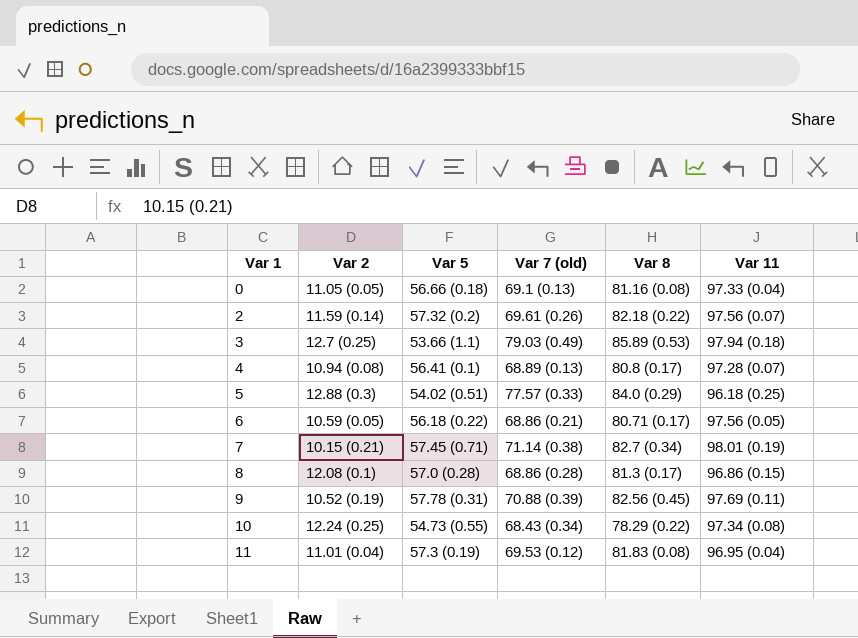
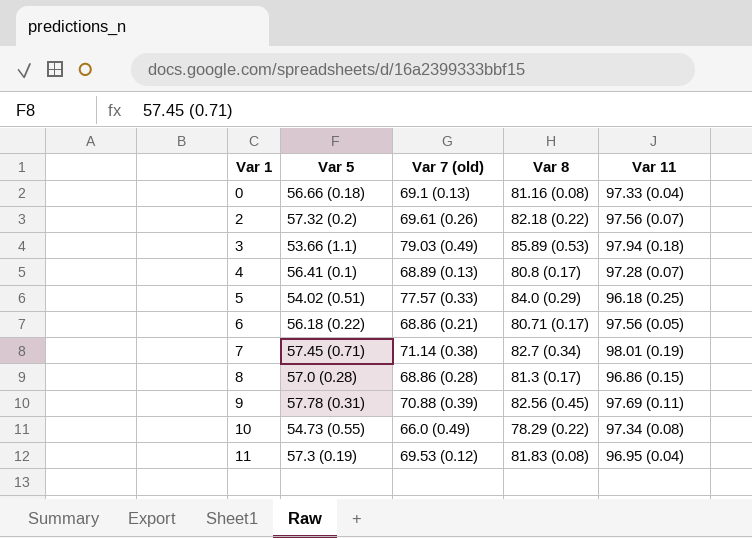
column Var 2 | position: 2 -> none
10 | Var 7 (old): 68.43 (0.34) -> 66.0 (0.49)

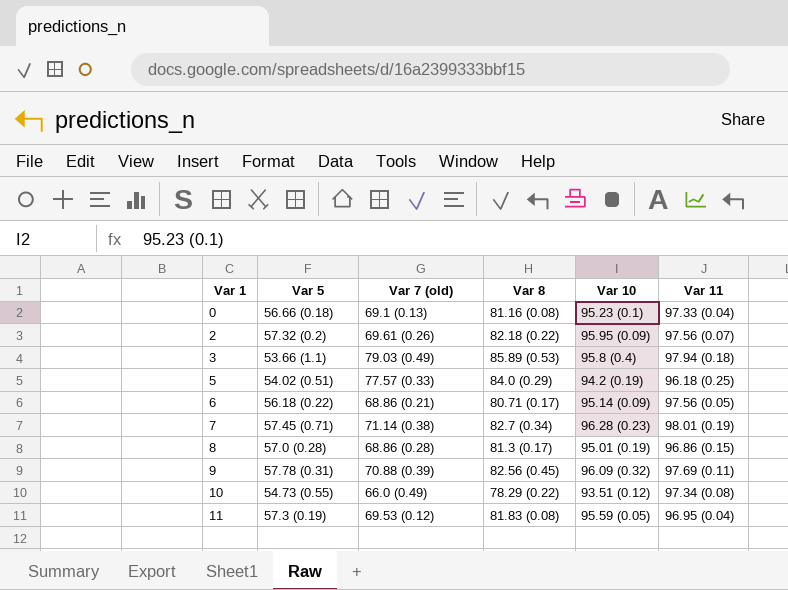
column Var 10 | position: none -> 5
row 4: 56.41 (0.1) | 68.89 (0.13) | 80.8 (0.17) | 97.28 (0.07) -> none

